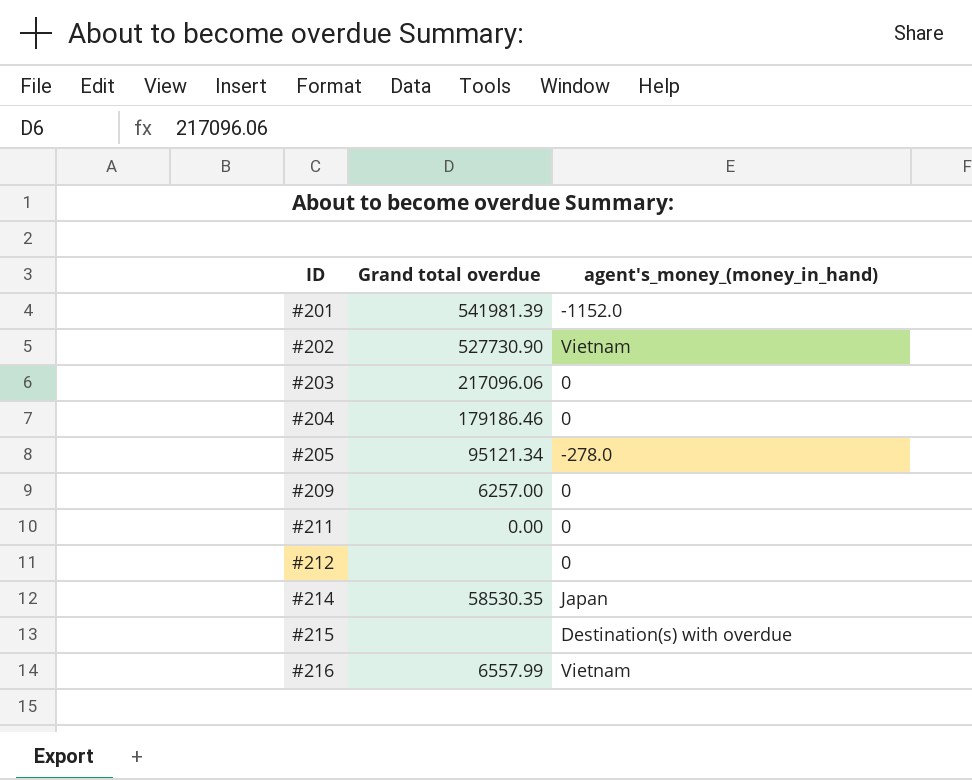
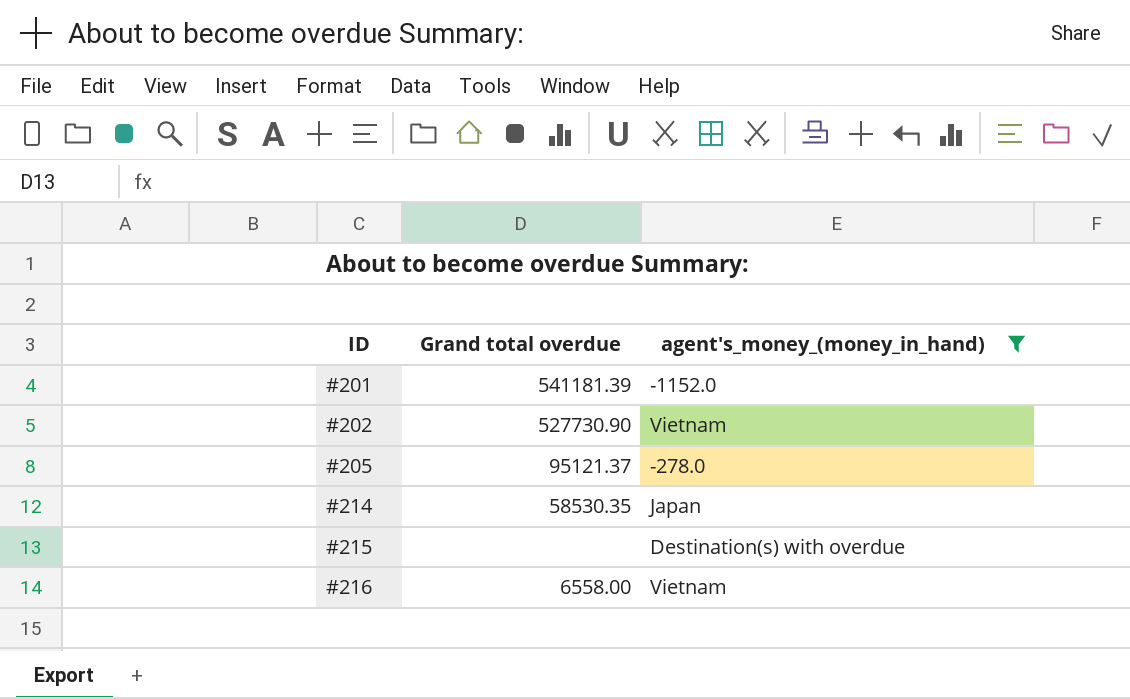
filter: none -> agent's_money_(money_in_hand) != 0
#201 | Grand total overdue: 541981.39 -> 541181.39
#205 | Grand total overdue: 95121.34 -> 95121.37
#216 | Grand total overdue: 6557.99 -> 6558.00

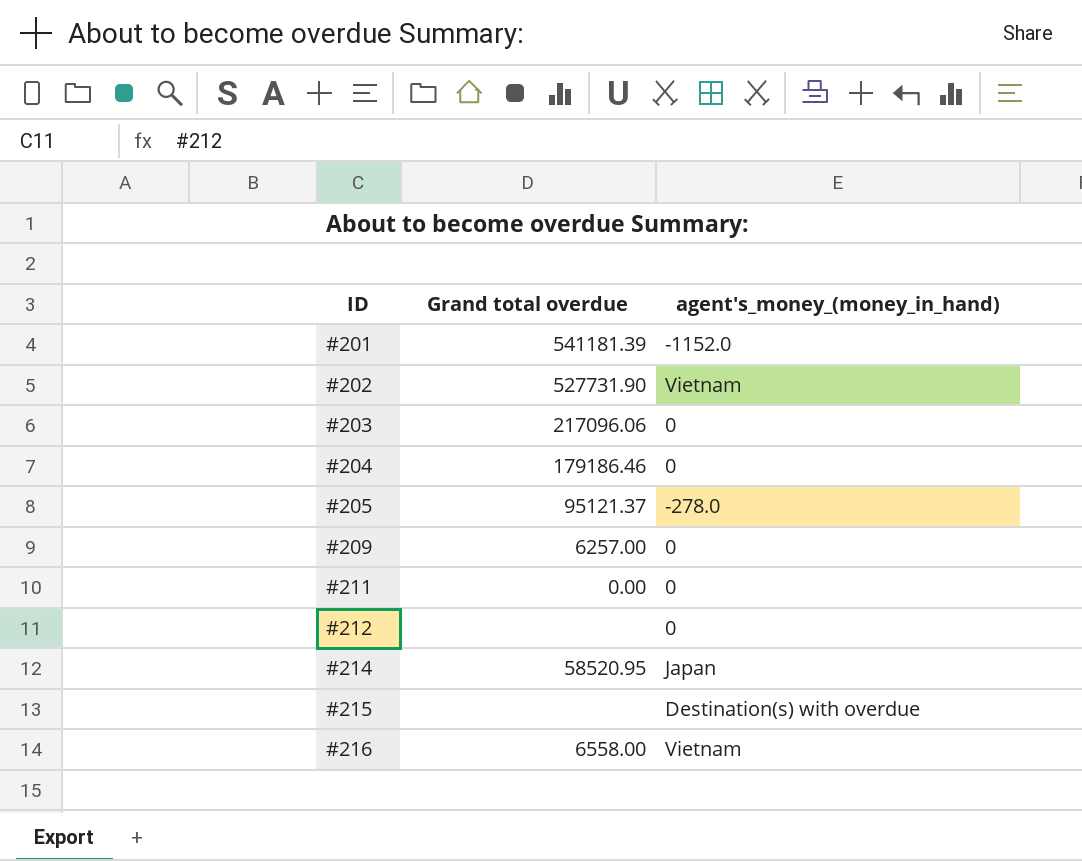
filter: agent's_money_(money_in_hand) != 0 -> none
#202 | Grand total overdue: 527730.90 -> 527731.90
#214 | Grand total overdue: 58530.35 -> 58520.95

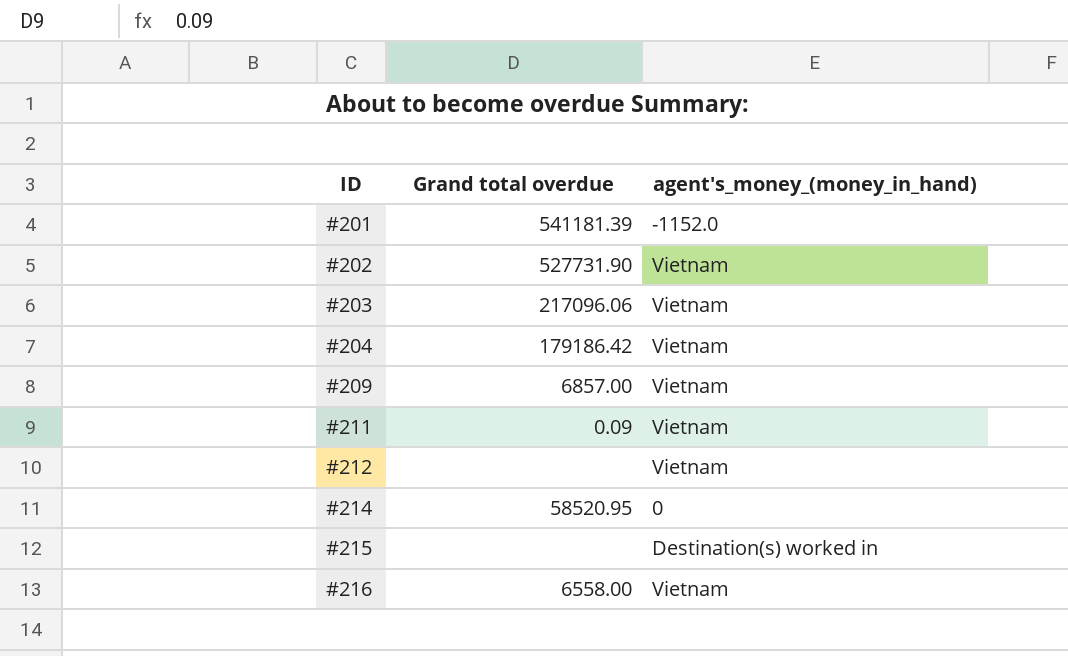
row #205: 95121.37 | -278.0 -> none
#203 | agent's_money_(money_in_hand): 0 -> Vietnam
#204 | Grand total overdue: 179186.46 -> 179186.42
#204 | agent's_money_(money_in_hand): 0 -> Vietnam
#209 | Grand total overdue: 6257.00 -> 6857.00
#209 | agent's_money_(money_in_hand): 0 -> Vietnam
#211 | Grand total overdue: 0.00 -> 0.09
#211 | agent's_money_(money_in_hand): 0 -> Vietnam
#212 | agent's_money_(money_in_hand): 0 -> Vietnam
#214 | agent's_money_(money_in_hand): Japan -> 0
#215 | agent's_money_(money_in_hand): Destination(s) with overdue -> Destination(s) worked in

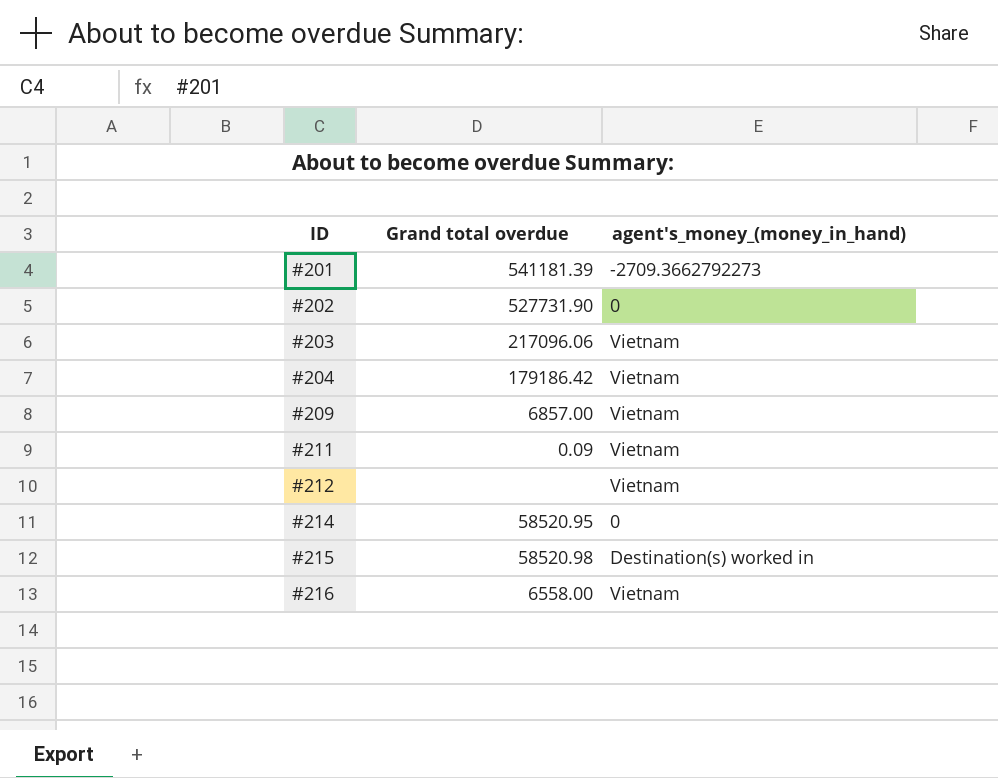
#201 | agent's_money_(money_in_hand): -1152.0 -> -2709.3662792273
#202 | agent's_money_(money_in_hand): Vietnam -> 0
#215 | Grand total overdue: none -> 58520.98

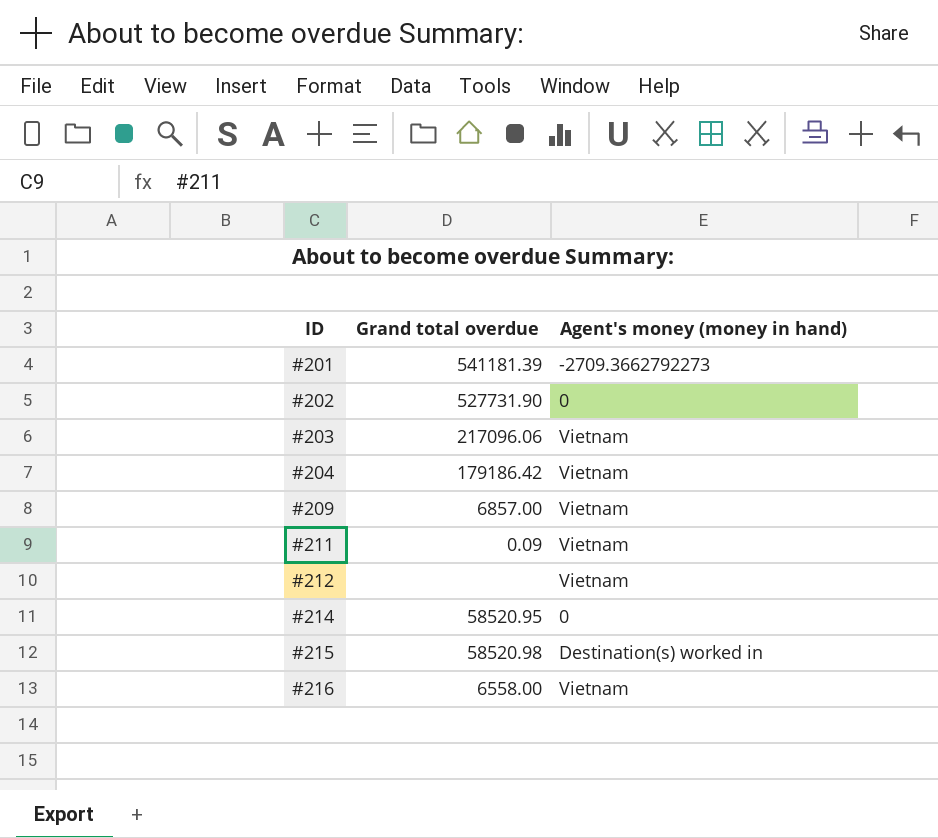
column name: agent's_money_(money_in_hand) -> Agent's money (money in hand)

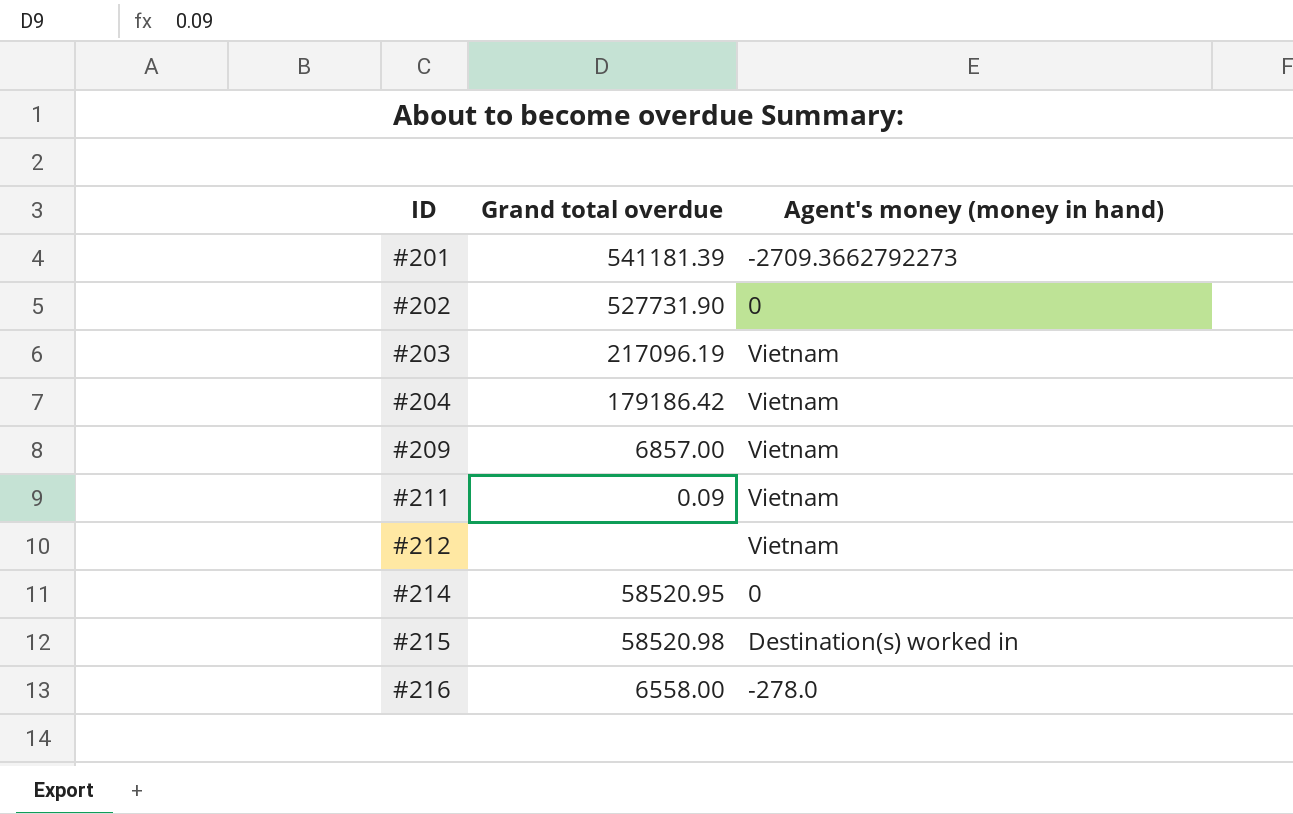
#203 | Grand total overdue: 217096.06 -> 217096.19
#216 | Agent's money (money in hand): Vietnam -> -278.0

